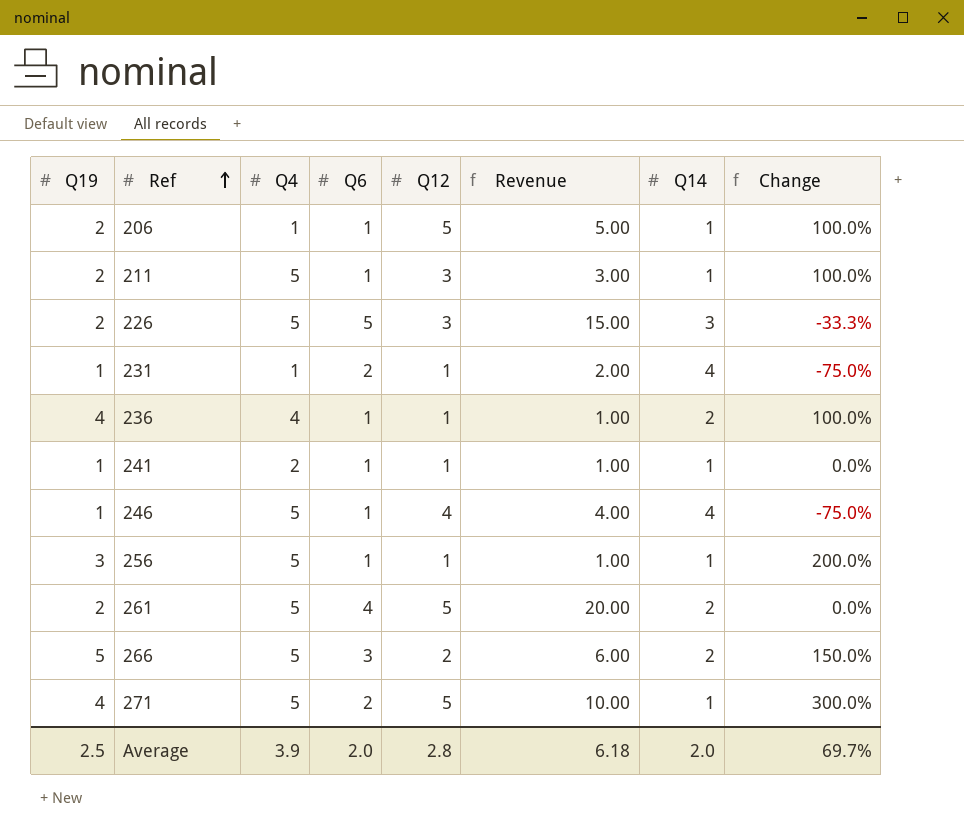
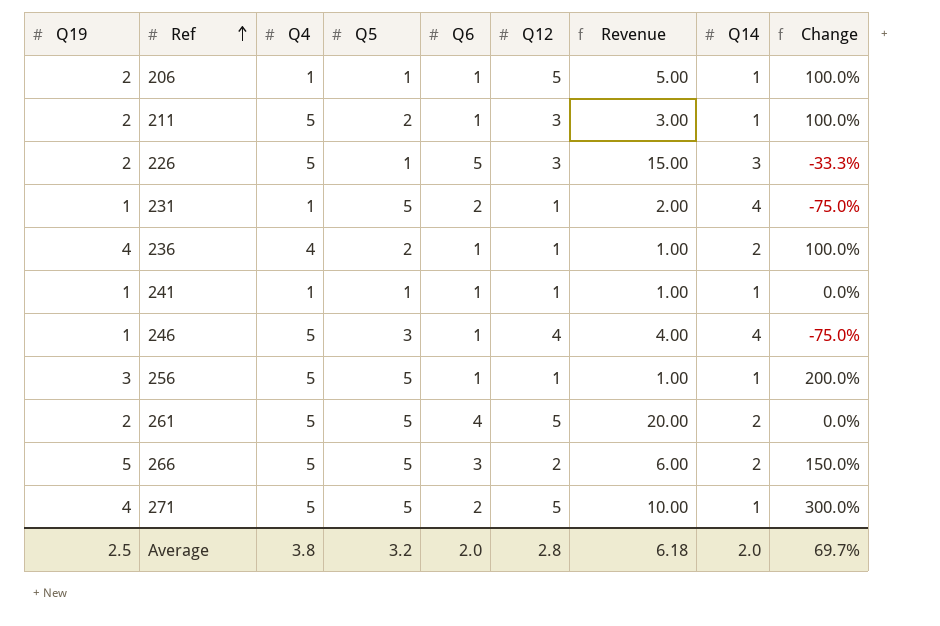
column Q5 | position: none -> 4
241 | Q4: 2 -> 1
Average | Q4: 3.9 -> 3.8

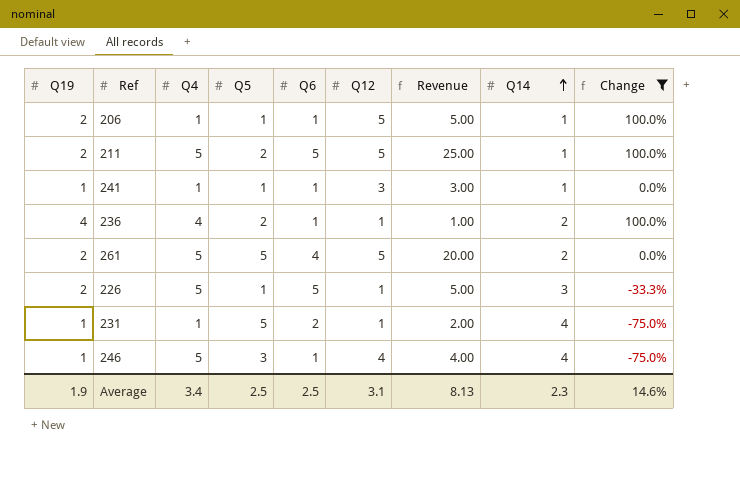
filter: none -> Change <= 100.0%
row order: Ref ascending -> Q14 ascending
211 | Q6: 1 -> 5
211 | Q12: 3 -> 5
211 | Revenue: 3.00 -> 25.00
241 | Q12: 1 -> 3
241 | Revenue: 1.00 -> 3.00
226 | Q12: 3 -> 1
226 | Revenue: 15.00 -> 5.00
Average | Q19: 2.5 -> 1.9
Average | Q4: 3.8 -> 3.4
Average | Q5: 3.2 -> 2.5
Average | Q6: 2.0 -> 2.5
Average | Q12: 2.8 -> 3.1
Average | Revenue: 6.18 -> 8.13
Average | Q14: 2.0 -> 2.3
Average | Change: 69.7% -> 14.6%

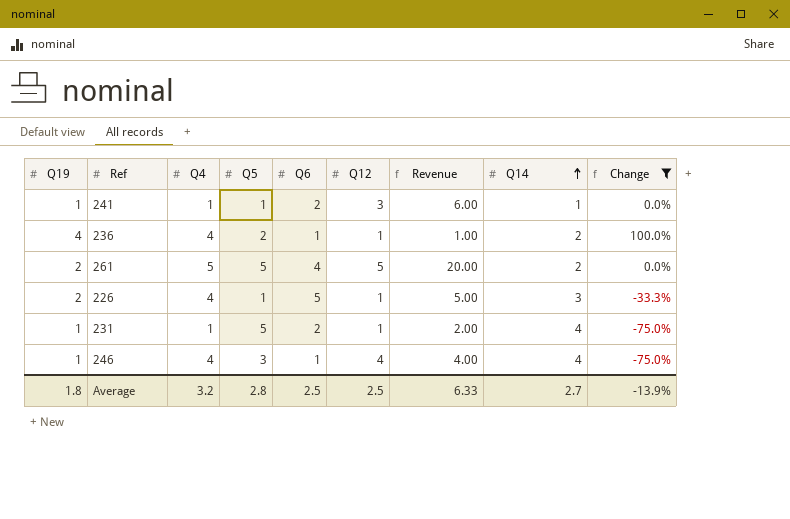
row 206: 2 | 1 | 1 | 1 | 5 | 5.00 | 1 | 100.0% -> none
row 211: 2 | 5 | 2 | 5 | 5 | 25.00 | 1 | 100.0% -> none
241 | Q6: 1 -> 2
241 | Revenue: 3.00 -> 6.00
226 | Q4: 5 -> 4
246 | Q4: 5 -> 4
Average | Q19: 1.9 -> 1.8
Average | Q4: 3.4 -> 3.2
Average | Q5: 2.5 -> 2.8
Average | Q12: 3.1 -> 2.5
Average | Revenue: 8.13 -> 6.33
Average | Q14: 2.3 -> 2.7
Average | Change: 14.6% -> -13.9%

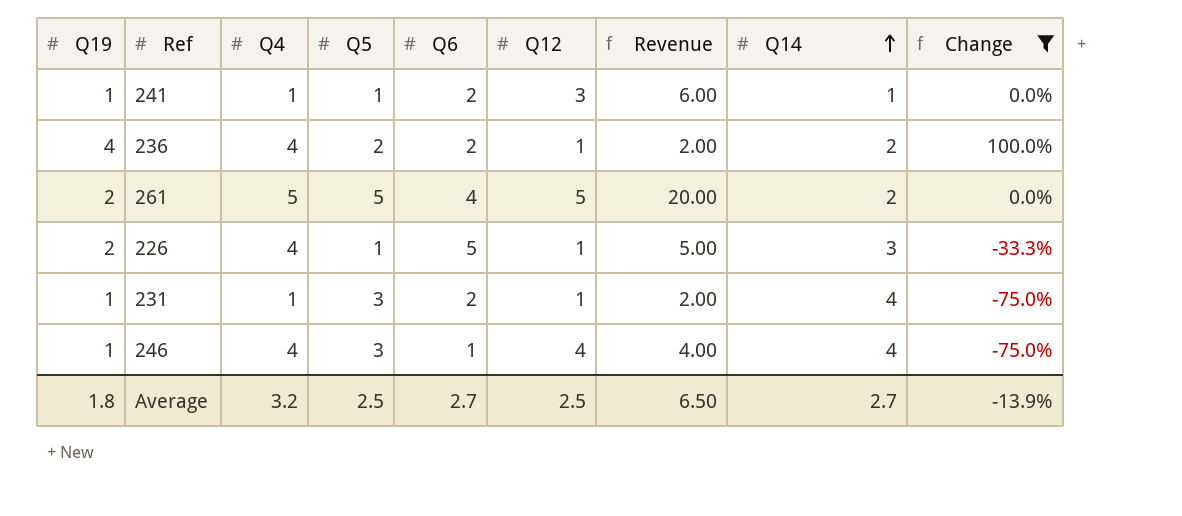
236 | Q6: 1 -> 2
236 | Revenue: 1.00 -> 2.00
231 | Q5: 5 -> 3
Average | Q5: 2.8 -> 2.5
Average | Q6: 2.5 -> 2.7
Average | Revenue: 6.33 -> 6.50

